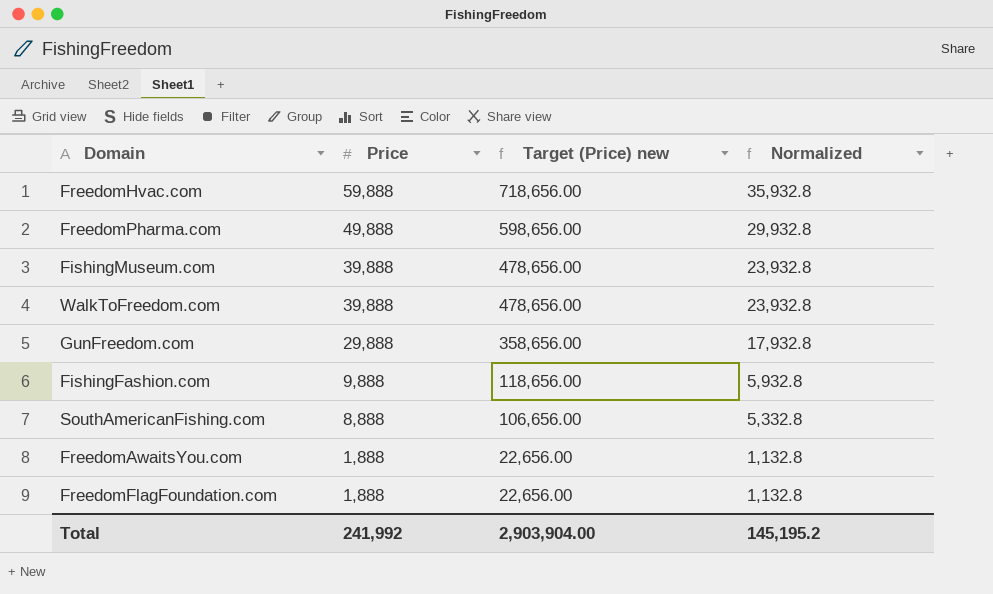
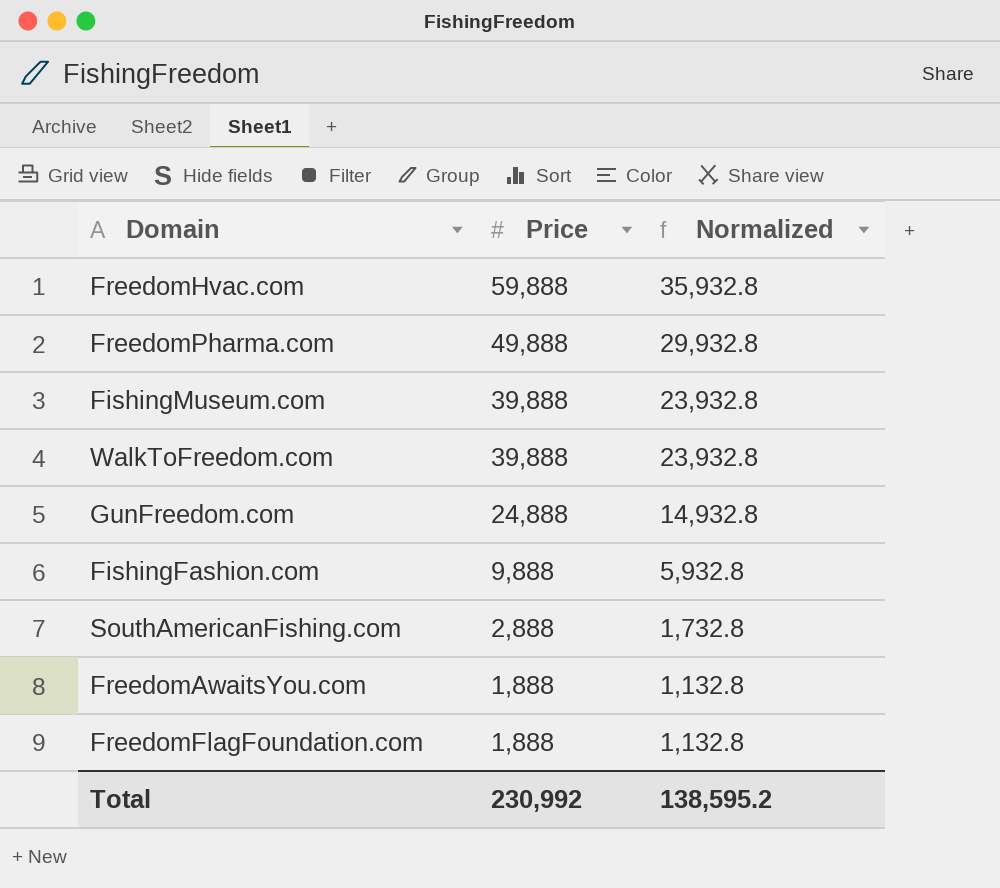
column Target (Price) new | formula: [Price] * 12 -> none
GunFreedom.com | Price: 29,888 -> 24,888
GunFreedom.com | Normalized: 17,932.8 -> 14,932.8
SouthAmericanFishing.com | Price: 8,888 -> 2,888
SouthAmericanFishing.com | Normalized: 5,332.8 -> 1,732.8
Total | Price: 241,992 -> 230,992
Total | Normalized: 145,195.2 -> 138,595.2

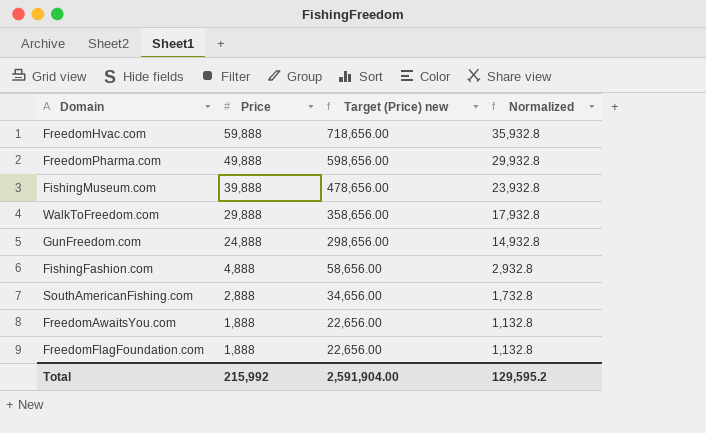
column Target (Price) new | formula: none -> [Price] * 12
WalkToFreedom.com | Price: 39,888 -> 29,888
WalkToFreedom.com | Normalized: 23,932.8 -> 17,932.8
FishingFashion.com | Price: 9,888 -> 4,888
FishingFashion.com | Normalized: 5,932.8 -> 2,932.8
Total | Price: 230,992 -> 215,992
Total | Normalized: 138,595.2 -> 129,595.2

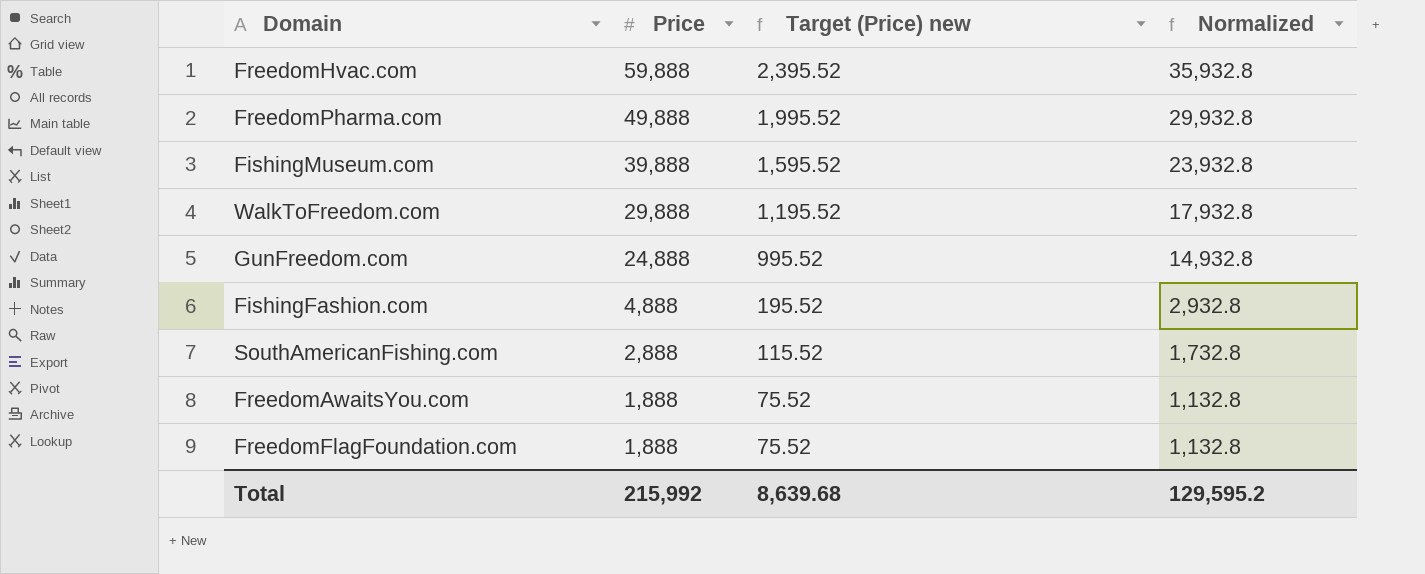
column Target (Price) new | formula: [Price] * 12 -> [Price] * 0.04
Total | Target (Price) new: 2,591,904.00 -> 8,639.68

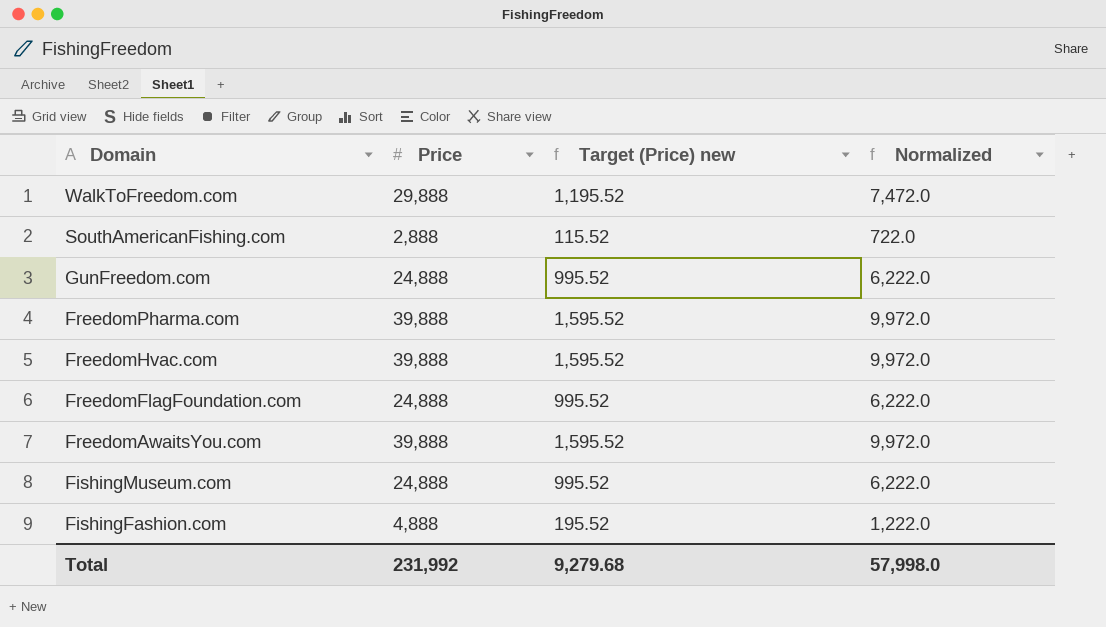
row order: Price descending -> Domain descending
column Normalized | formula: [Price] * 0.6 -> [Price] * 0.25
FreedomPharma.com | Price: 49,888 -> 39,888
FreedomPharma.com | Target (Price) new: 1,995.52 -> 1,595.52
FreedomHvac.com | Price: 59,888 -> 39,888
FreedomHvac.com | Target (Price) new: 2,395.52 -> 1,595.52
FreedomFlagFoundation.com | Price: 1,888 -> 24,888
FreedomFlagFoundation.com | Target (Price) new: 75.52 -> 995.52
FreedomAwaitsYou.com | Price: 1,888 -> 39,888
FreedomAwaitsYou.com | Target (Price) new: 75.52 -> 1,595.52
FishingMuseum.com | Price: 39,888 -> 24,888
FishingMuseum.com | Target (Price) new: 1,595.52 -> 995.52
Total | Price: 215,992 -> 231,992
Total | Target (Price) new: 8,639.68 -> 9,279.68
Total | Normalized: 129,595.2 -> 57,998.0

